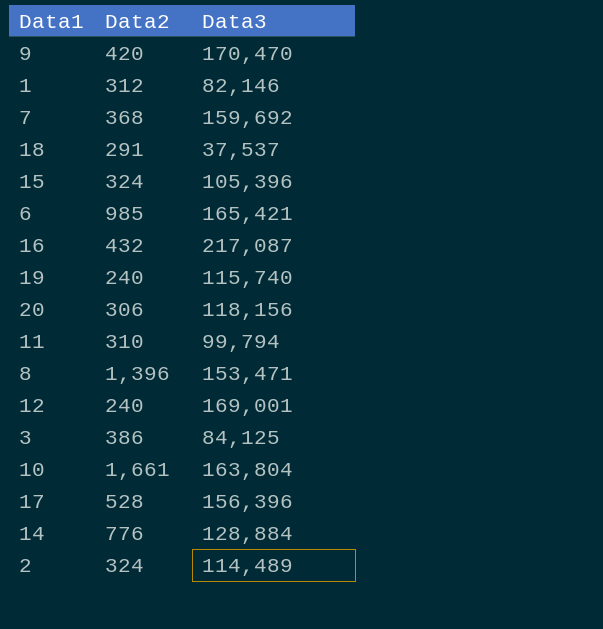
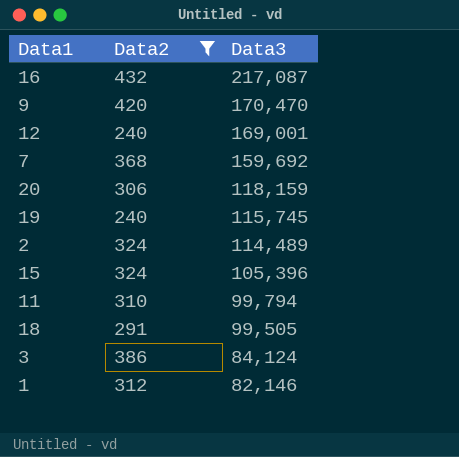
filter: none -> Data2 <= 432
row order: none -> Data3 descending
20 | Data3: 118,156 -> 118,159
19 | Data3: 115,740 -> 115,745
18 | Data3: 37,537 -> 99,505
3 | Data3: 84,125 -> 84,124

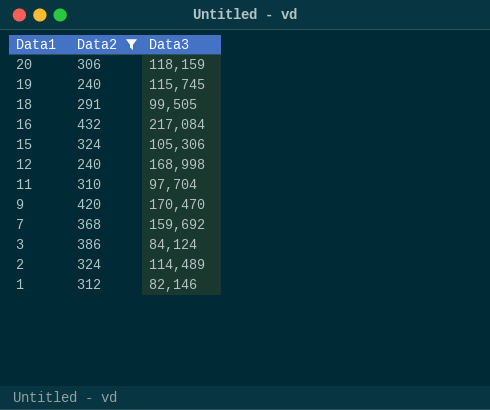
row order: Data3 descending -> Data1 descending
16 | Data3: 217,087 -> 217,084
15 | Data3: 105,396 -> 105,306
12 | Data3: 169,001 -> 168,998
11 | Data3: 99,794 -> 97,704

